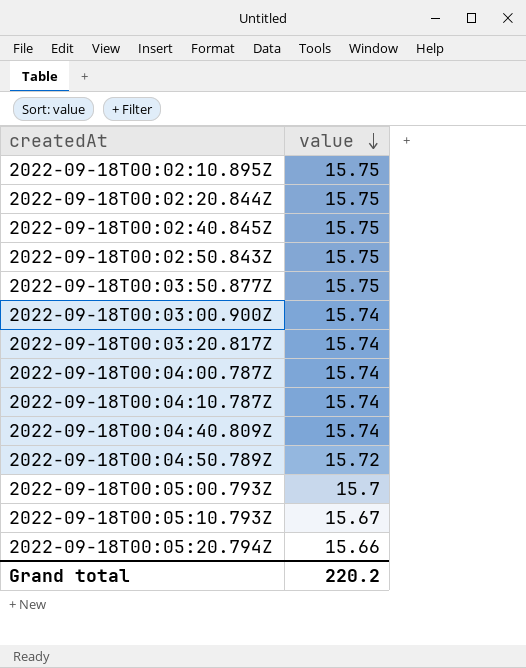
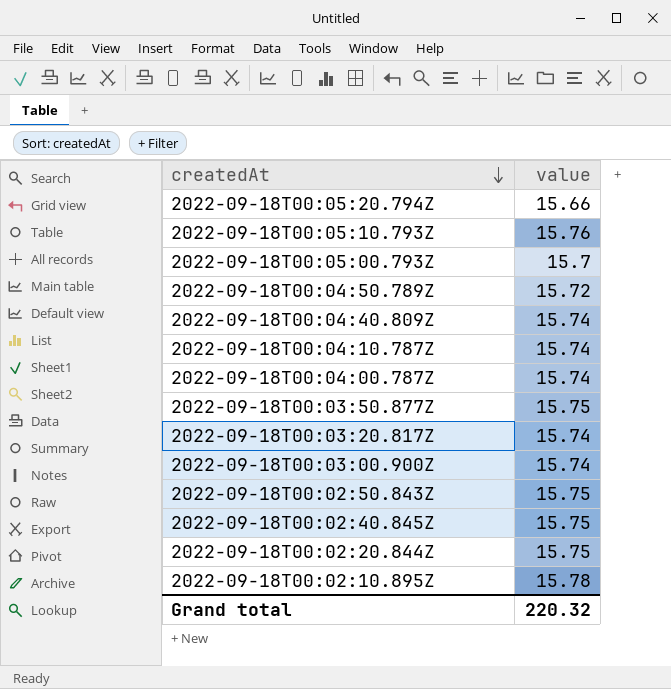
row order: value descending -> createdAt descending
2022-09-18T00:05:10.793Z | value: 15.67 -> 15.76
2022-09-18T00:02:10.895Z | value: 15.75 -> 15.78
Grand total | value: 220.2 -> 220.32

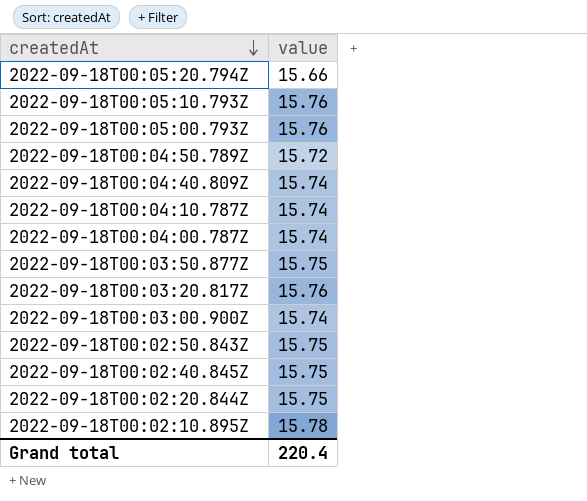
2022-09-18T00:05:00.793Z | value: 15.7 -> 15.76
2022-09-18T00:03:20.817Z | value: 15.74 -> 15.76
Grand total | value: 220.32 -> 220.4

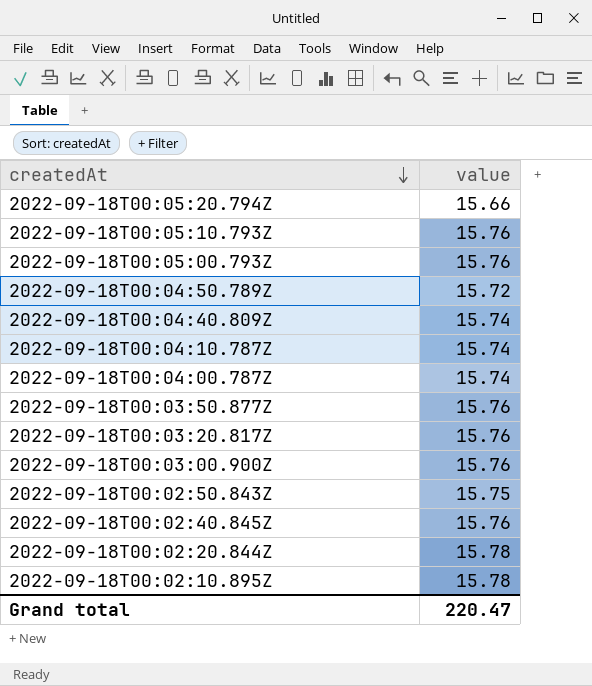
2022-09-18T00:03:50.877Z | value: 15.75 -> 15.76
2022-09-18T00:03:00.900Z | value: 15.74 -> 15.76
2022-09-18T00:02:40.845Z | value: 15.75 -> 15.76
2022-09-18T00:02:20.844Z | value: 15.75 -> 15.78
Grand total | value: 220.4 -> 220.47

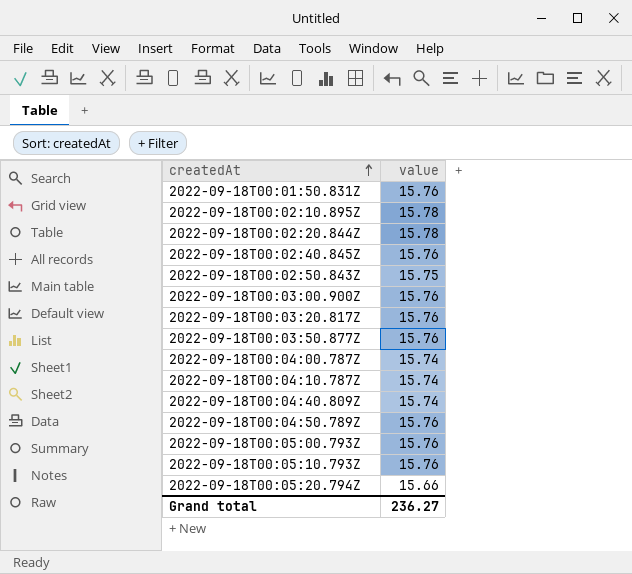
row order: createdAt descending -> createdAt ascending
row 2022-09-18T00:01:50.831Z: none -> 15.76
2022-09-18T00:04:50.789Z | value: 15.72 -> 15.76
Grand total | value: 220.47 -> 236.27

